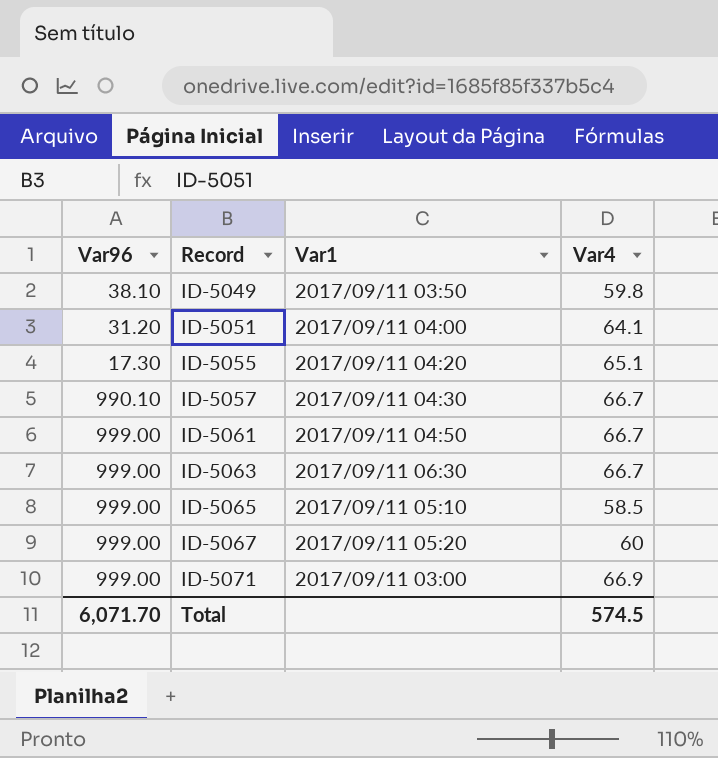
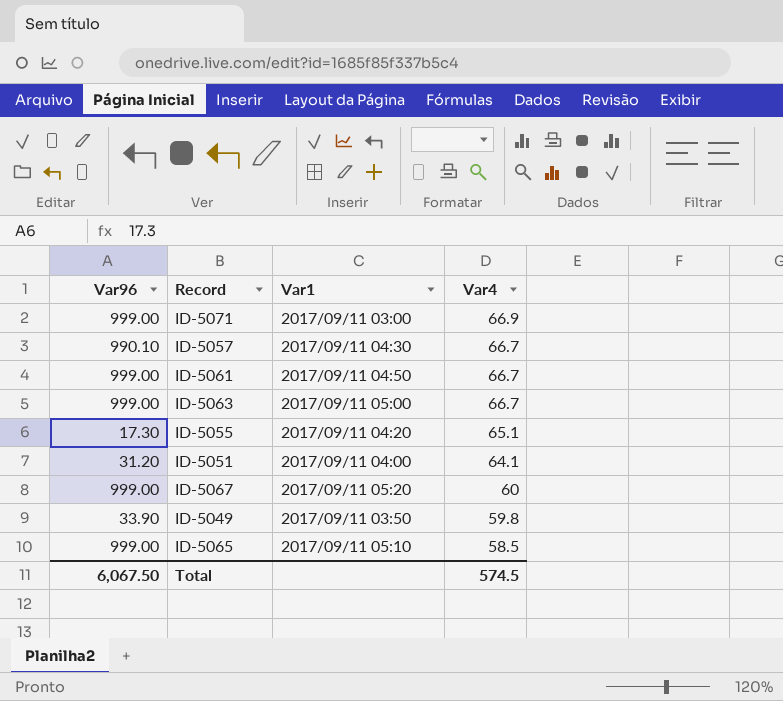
row order: Record ascending -> Var4 descending
ID-5063 | Var1: 2017/09/11 06:30 -> 2017/09/11 05:00
ID-5049 | Var96: 38.10 -> 33.90
Total | Var96: 6,071.70 -> 6,067.50

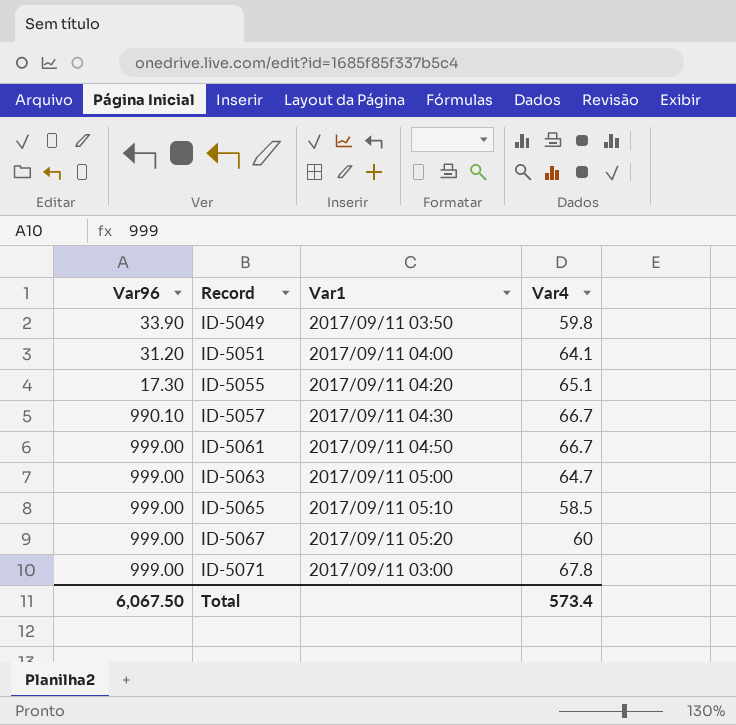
row order: Var4 descending -> Record ascending
ID-5063 | Var4: 66.7 -> 64.7
ID-5071 | Var4: 66.9 -> 67.8
Total | Var4: 574.5 -> 573.4

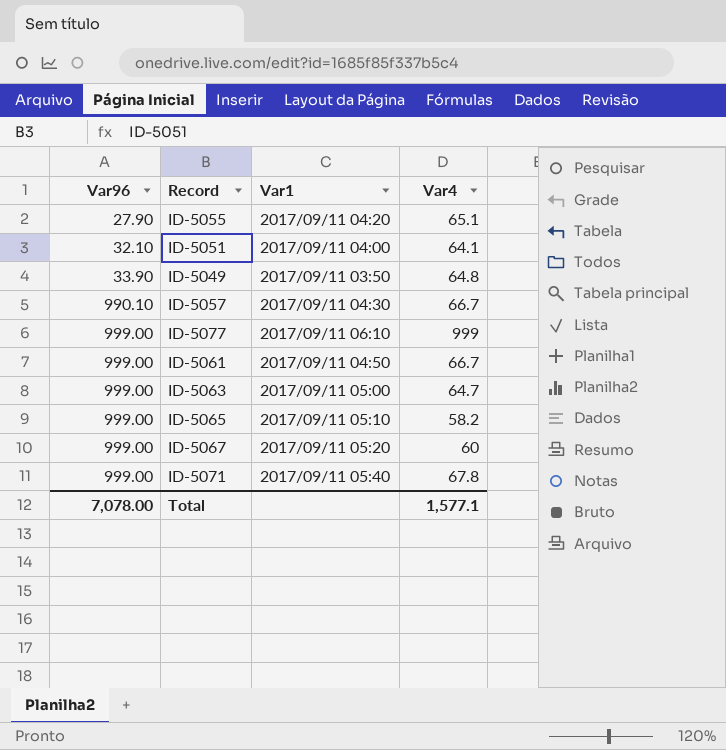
row order: Record ascending -> Var96 ascending
ID-5055 | Var96: 17.30 -> 27.90
ID-5051 | Var96: 31.20 -> 32.10
ID-5049 | Var4: 59.8 -> 64.8
row ID-5077: none -> 999.00 | 2017/09/11 06:10 | 999
ID-5065 | Var4: 58.5 -> 58.2
ID-5071 | Var1: 2017/09/11 03:00 -> 2017/09/11 05:40
Total | Var96: 6,067.50 -> 7,078.00
Total | Var4: 573.4 -> 1,577.1

